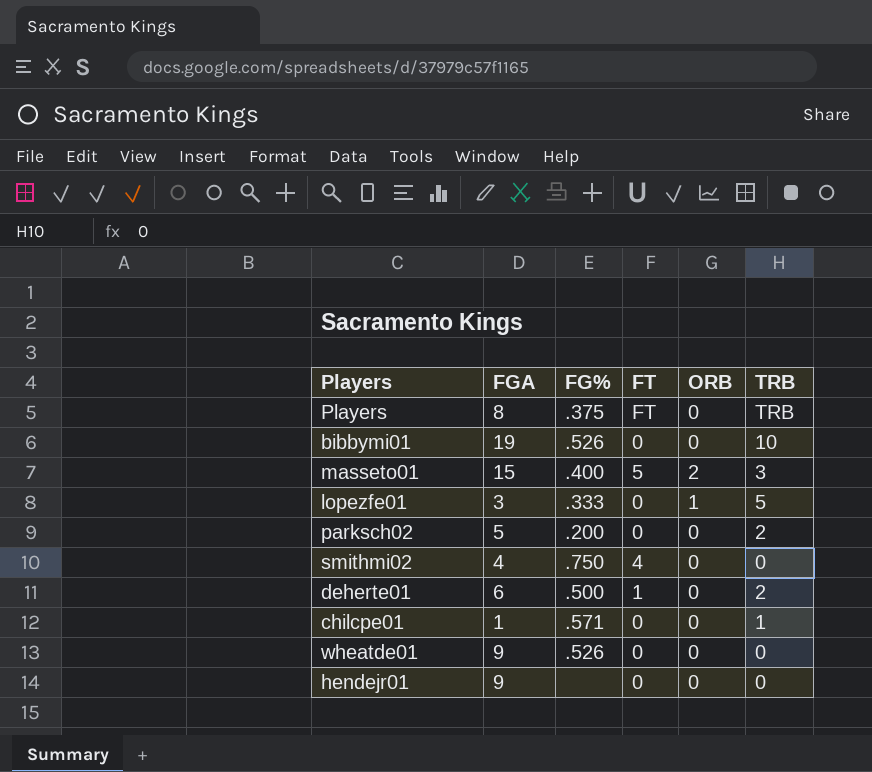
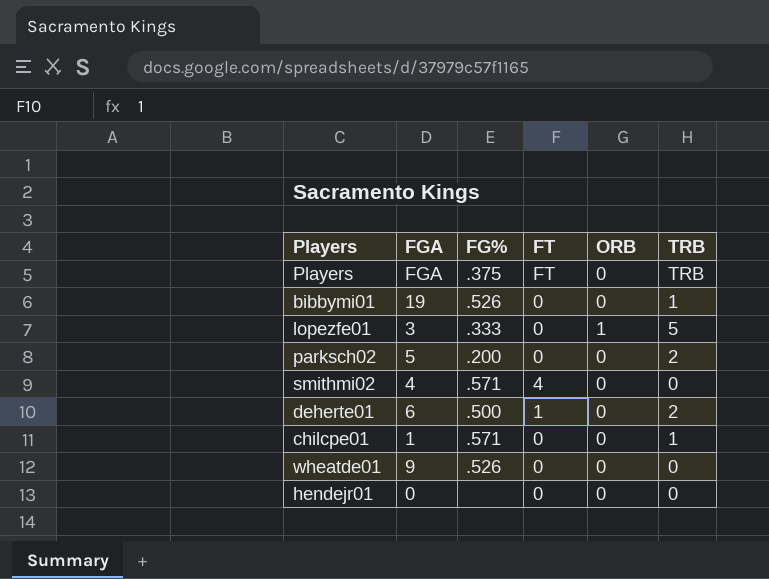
row masseto01: 15 | .400 | 5 | 2 | 3 -> none
Players | FGA: 8 -> FGA
bibbymi01 | TRB: 10 -> 1
smithmi02 | FG%: .750 -> .571
hendejr01 | FGA: 9 -> 0

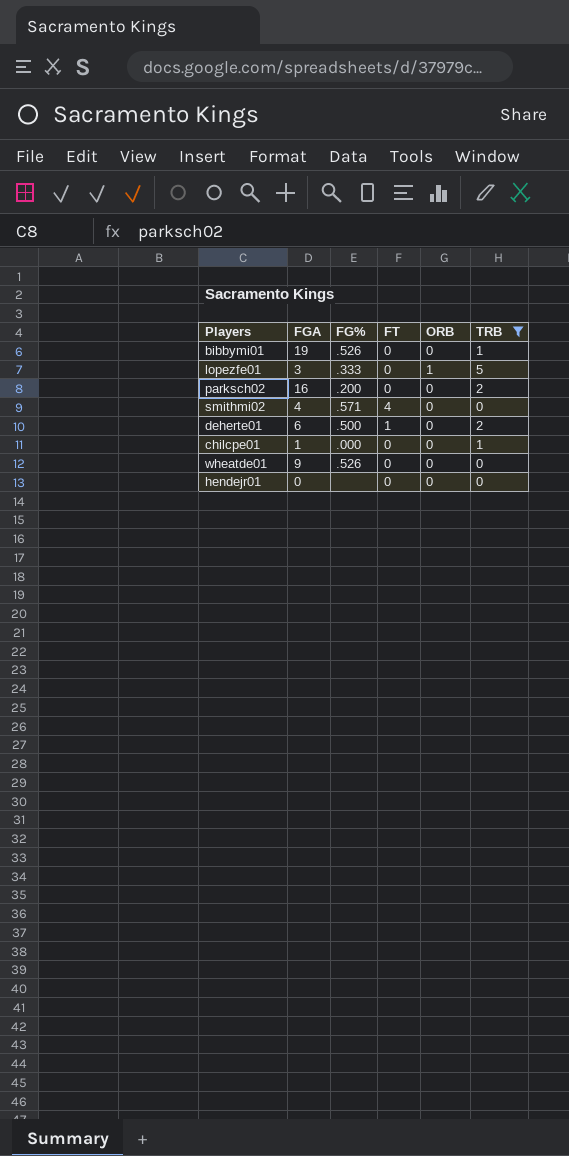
filter: none -> TRB != TRB
parksch02 | FGA: 5 -> 16
chilcpe01 | FG%: .571 -> .000

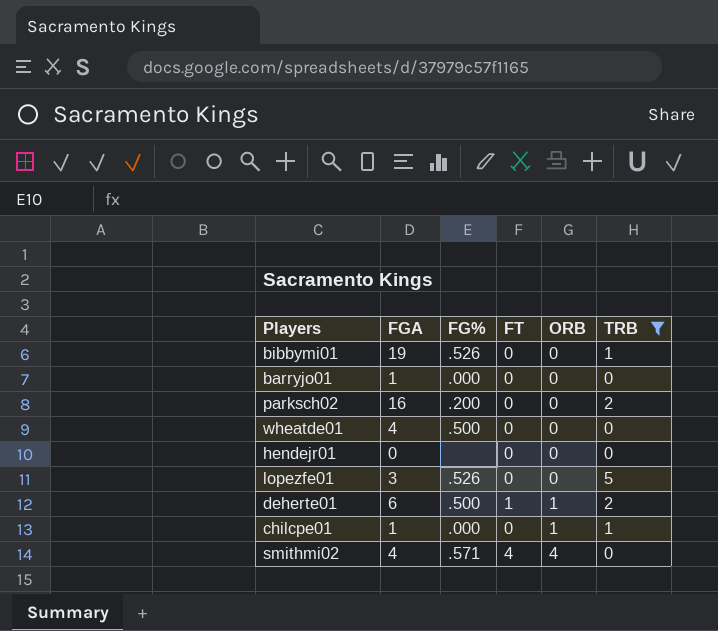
row order: none -> ORB ascending
row barryjo01: none -> 1 | .000 | 0 | 0 | 0
wheatde01 | FGA: 9 -> 4
wheatde01 | FG%: .526 -> .500
lopezfe01 | FG%: .333 -> .526
lopezfe01 | ORB: 1 -> 0
deherte01 | ORB: 0 -> 1
chilcpe01 | ORB: 0 -> 1
smithmi02 | ORB: 0 -> 4

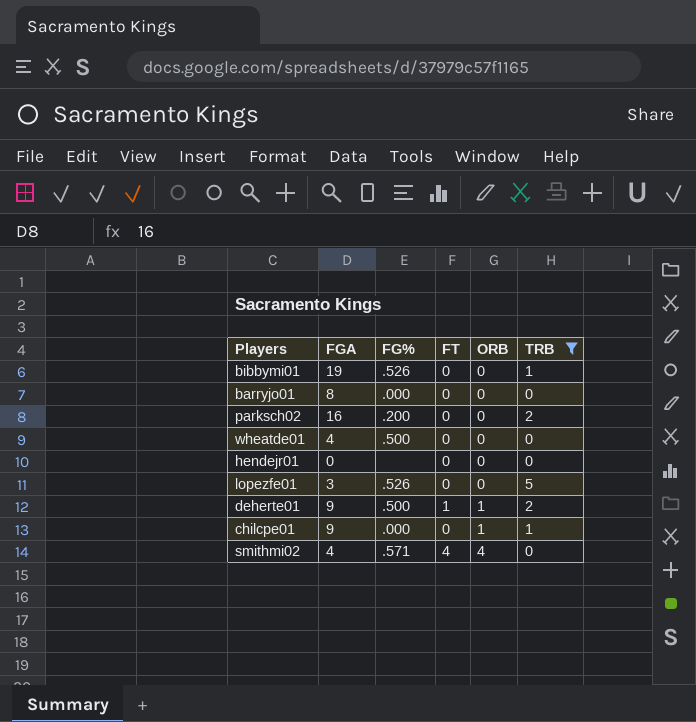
barryjo01 | FGA: 1 -> 8
deherte01 | FGA: 6 -> 9
chilcpe01 | FGA: 1 -> 9

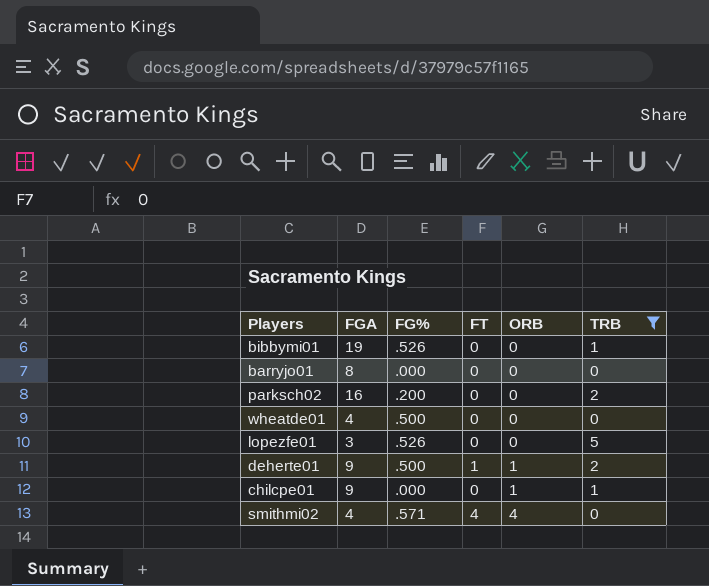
row hendejr01: 0 | none | 0 | 0 | 0 -> none

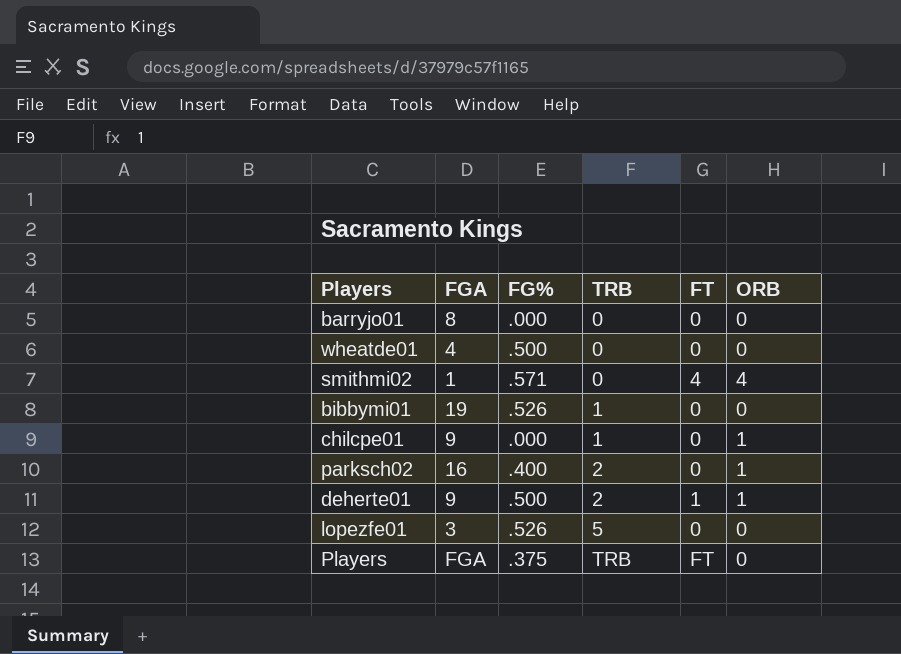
filter: TRB != TRB -> none
row order: ORB ascending -> TRB ascending
column TRB | position: 6 -> 4
smithmi02 | FGA: 4 -> 1
parksch02 | FG%: .200 -> .400
parksch02 | ORB: 0 -> 1

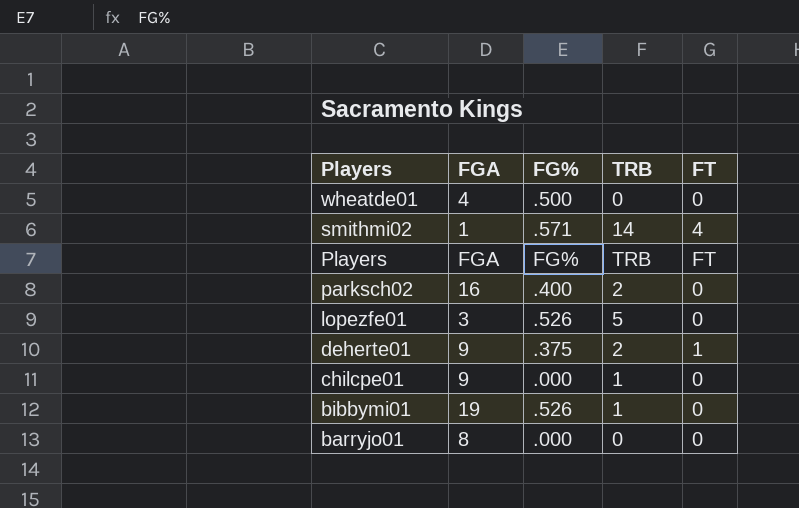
row order: TRB ascending -> Players descending
column ORB | position: 6 -> none
smithmi02 | TRB: 0 -> 14
Players | FG%: .375 -> FG%
deherte01 | FG%: .500 -> .375

